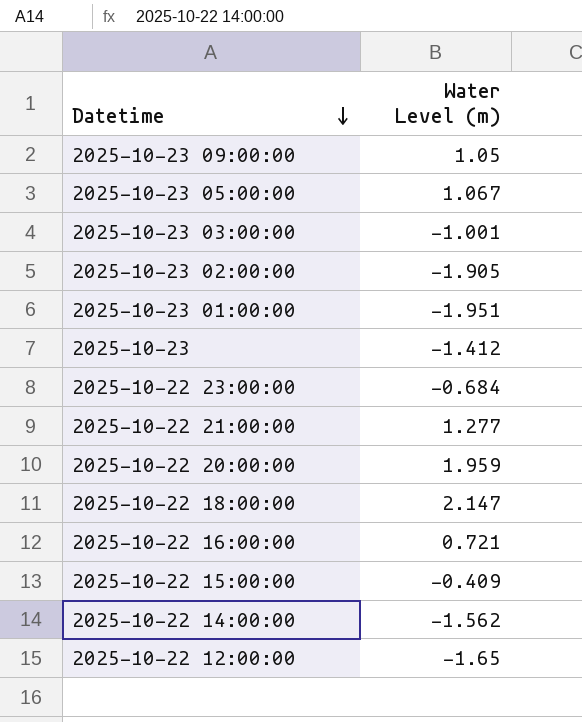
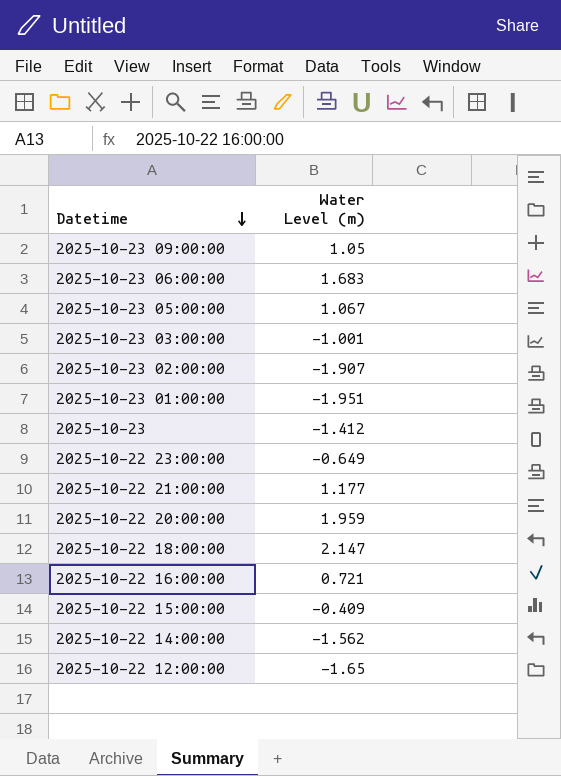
row 2025-10-23 06:00:00: none -> 1.683
2025-10-23 02:00:00 | Water Level (m): -1.905 -> -1.907
2025-10-22 23:00:00 | Water Level (m): -0.684 -> -0.649
2025-10-22 21:00:00 | Water Level (m): 1.277 -> 1.177

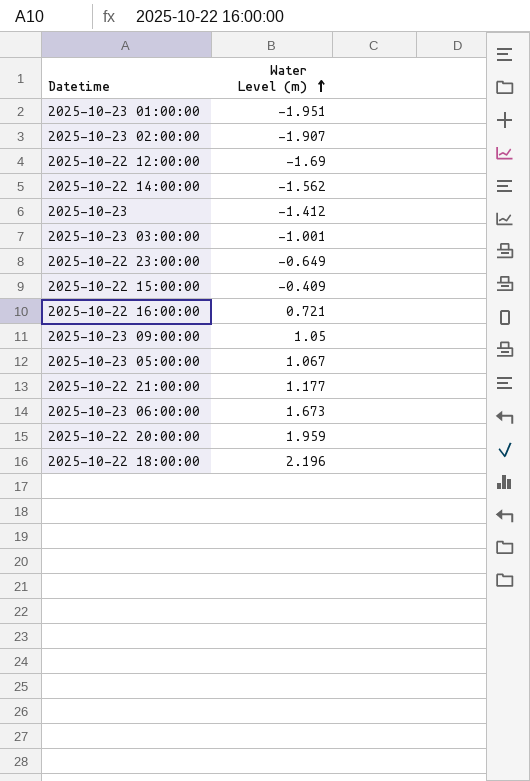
row order: Datetime descending -> Water Level (m) ascending
2025-10-22 12:00:00 | Water Level (m): -1.65 -> -1.69
2025-10-23 06:00:00 | Water Level (m): 1.683 -> 1.673
2025-10-22 18:00:00 | Water Level (m): 2.147 -> 2.196

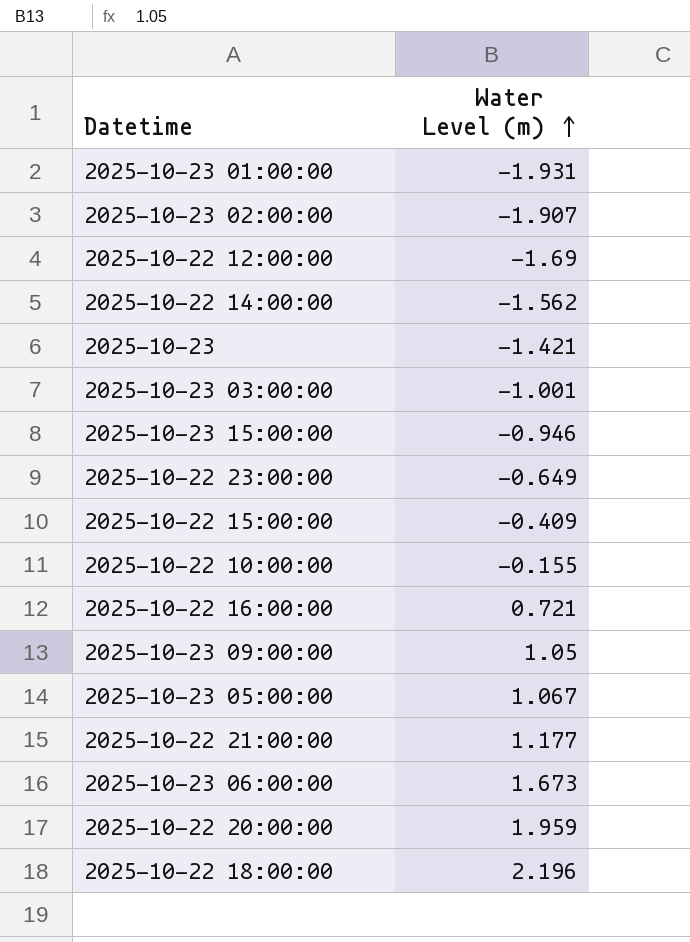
2025-10-23 01:00:00 | Water Level (m): -1.951 -> -1.931
2025-10-23 | Water Level (m): -1.412 -> -1.421
row 2025-10-23 15:00:00: none -> -0.946
row 2025-10-22 10:00:00: none -> -0.155

